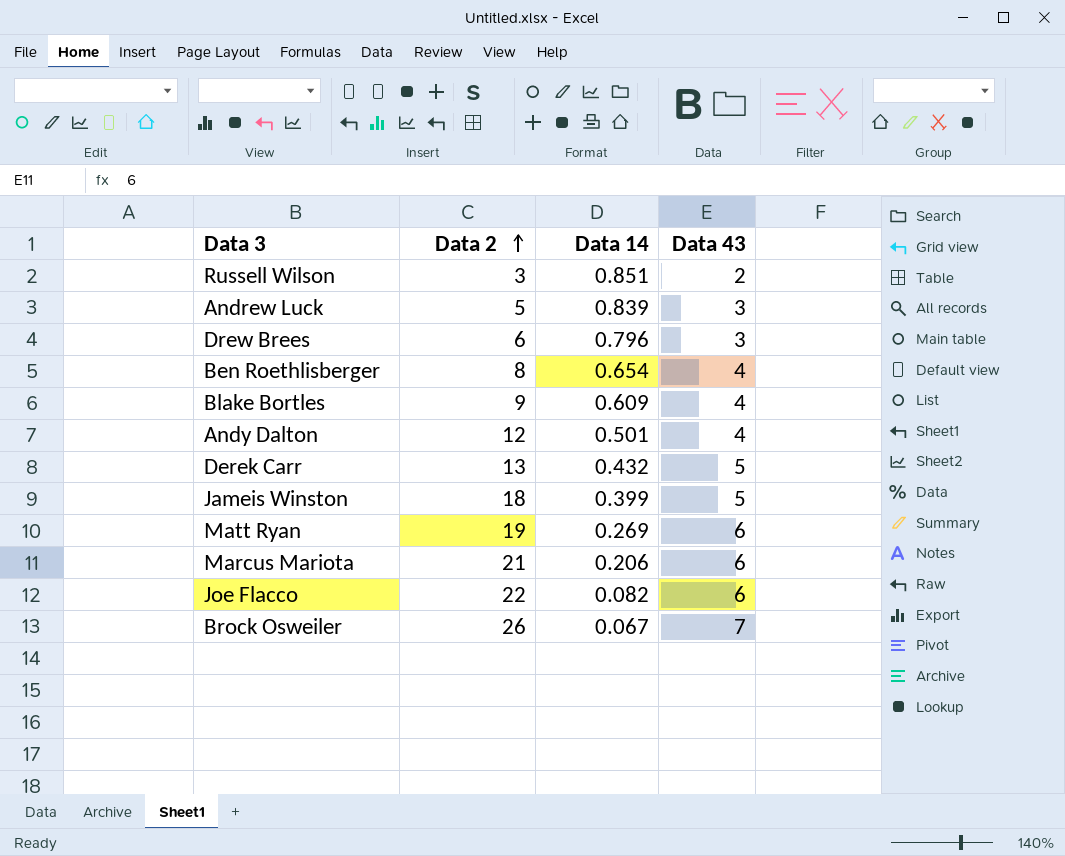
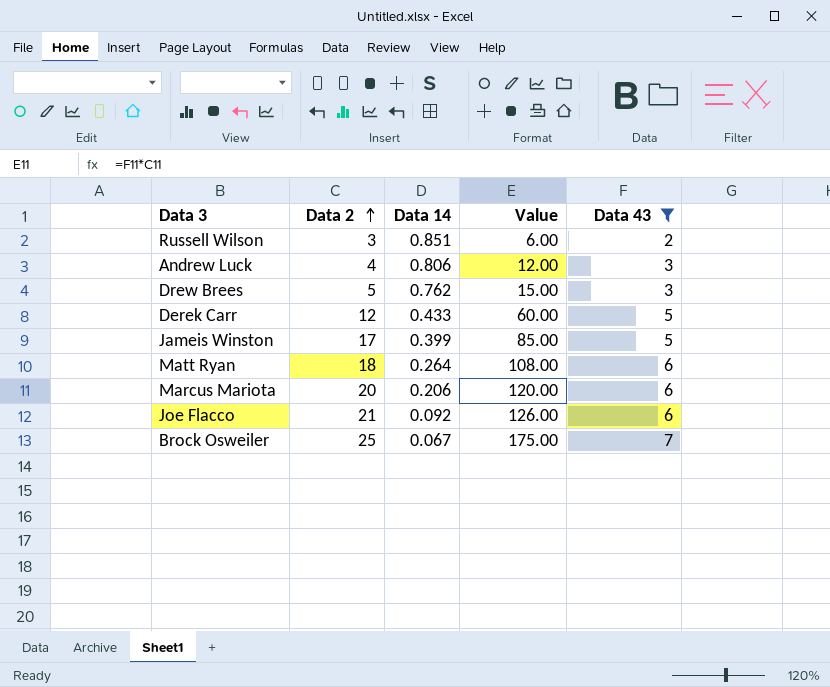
filter: none -> Data 43 != 4
column Value | formula: none -> [Data 2] * [Data 43]
Andrew Luck | Data 2: 5 -> 4
Andrew Luck | Data 14: 0.839 -> 0.806
Drew Brees | Data 2: 6 -> 5
Drew Brees | Data 14: 0.796 -> 0.762
Derek Carr | Data 2: 13 -> 12
Derek Carr | Data 14: 0.432 -> 0.433
Jameis Winston | Data 2: 18 -> 17
Matt Ryan | Data 2: 19 -> 18
Matt Ryan | Data 14: 0.269 -> 0.264
Marcus Mariota | Data 2: 21 -> 20
Joe Flacco | Data 2: 22 -> 21
Joe Flacco | Data 14: 0.082 -> 0.092
Brock Osweiler | Data 2: 26 -> 25

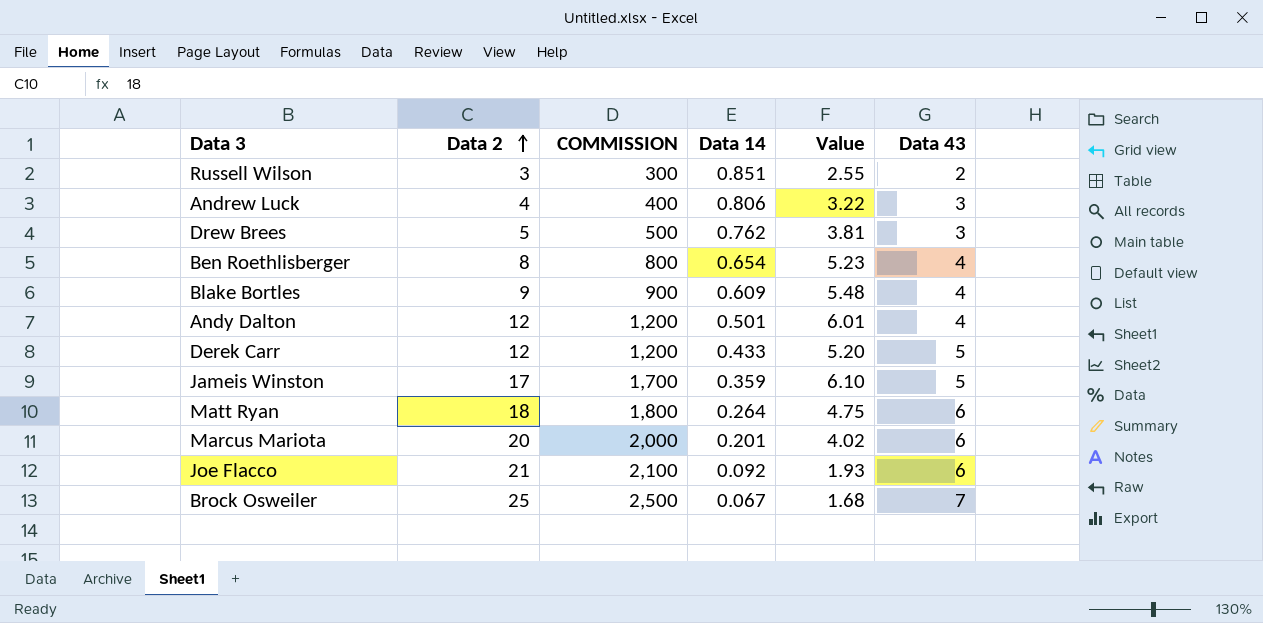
filter: Data 43 != 4 -> none
column COMMISSION | formula: none -> [Data 2] * 100
column Value | formula: [Data 2] * [Data 43] -> [Data 2] * [Data 14]
Jameis Winston | Data 14: 0.399 -> 0.359
Marcus Mariota | Data 14: 0.206 -> 0.201

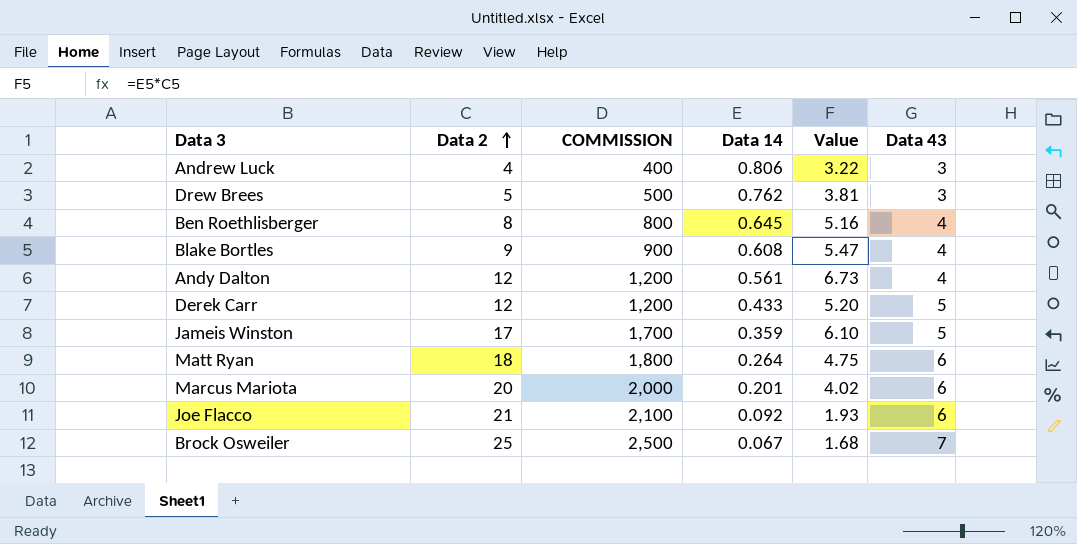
row Russell Wilson: 3 | 300 | 0.851 | 2.55 | 2 -> none
Ben Roethlisberger | Data 14: 0.654 -> 0.645
Ben Roethlisberger | Value: 5.23 -> 5.16
Blake Bortles | Data 14: 0.609 -> 0.608
Blake Bortles | Value: 5.48 -> 5.47
Andy Dalton | Data 14: 0.501 -> 0.561
Andy Dalton | Value: 6.01 -> 6.73

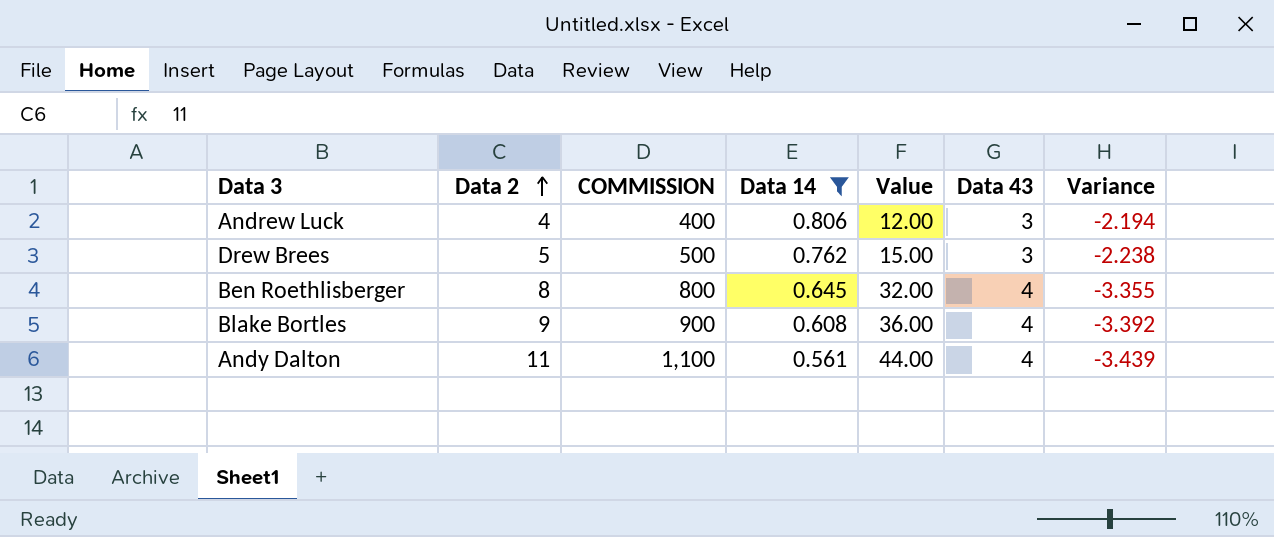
filter: none -> Data 14 >= 0.561
column Value | formula: [Data 2] * [Data 14] -> [Data 2] * [Data 43]
column Variance | formula: none -> [Data 14] - [Data 43]
Andy Dalton | Data 2: 12 -> 11
Andy Dalton | COMMISSION: 1,200 -> 1,100

